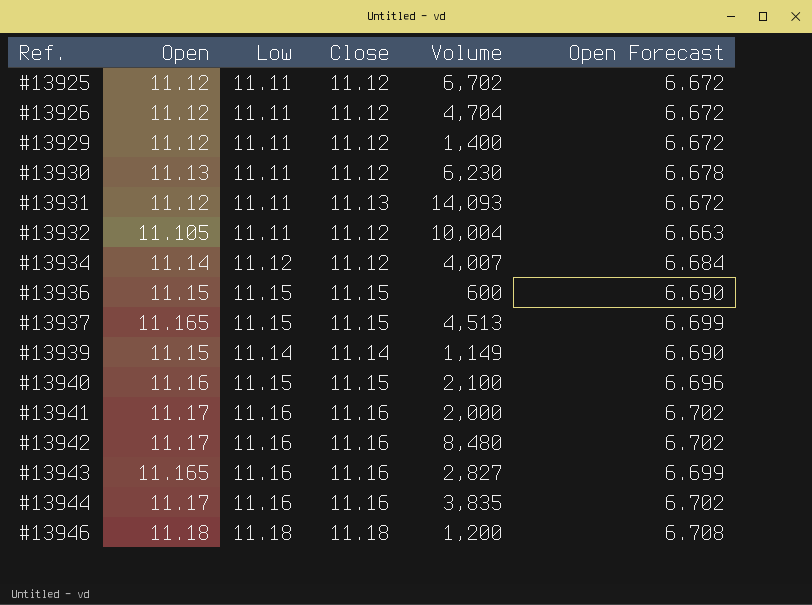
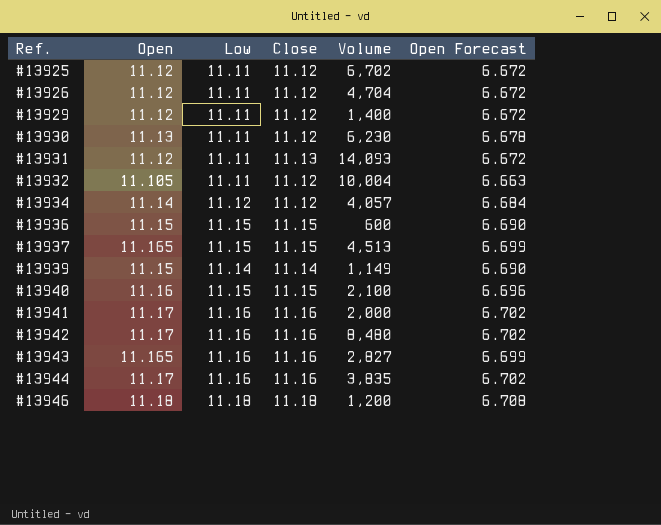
#13934 | Volume: 4,007 -> 4,057

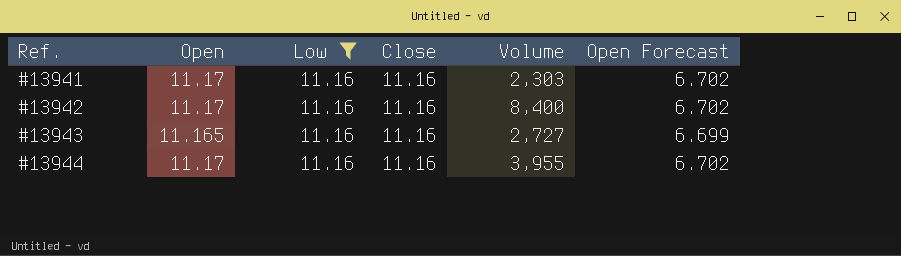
filter: none -> Low = 11.16
#13941 | Volume: 2,000 -> 2,303
#13942 | Volume: 8,480 -> 8,400
#13943 | Volume: 2,827 -> 2,727
#13944 | Volume: 3,835 -> 3,955

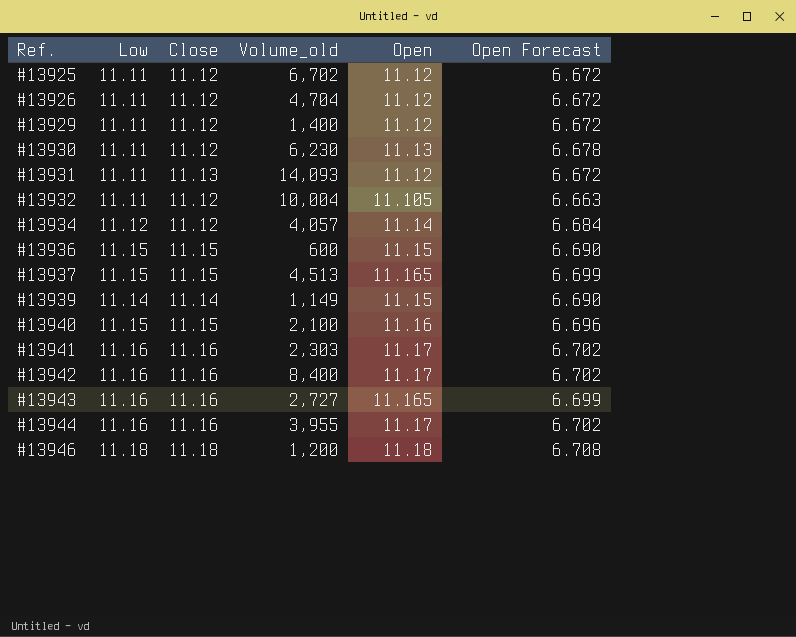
filter: Low = 11.16 -> none
column name: Volume -> Volume_old
column Open | position: 2 -> 5

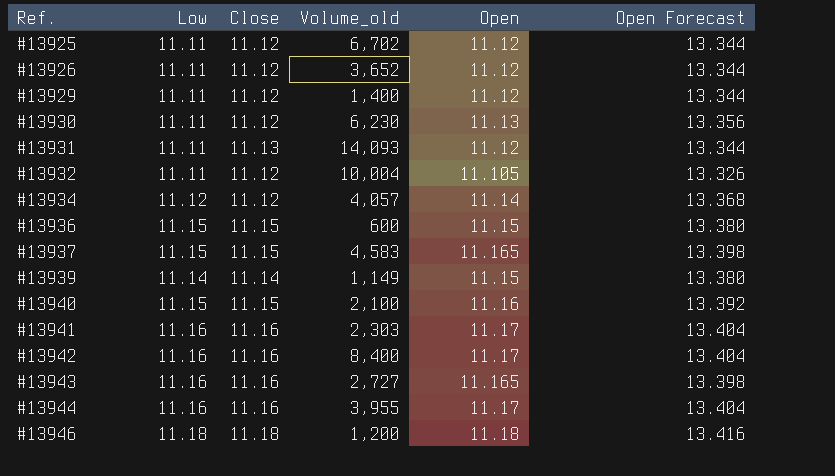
column Open Forecast | formula: [Open] * 0.6 -> [Open] * 1.2
#13926 | Volume_old: 4,704 -> 3,652
#13937 | Volume_old: 4,513 -> 4,583

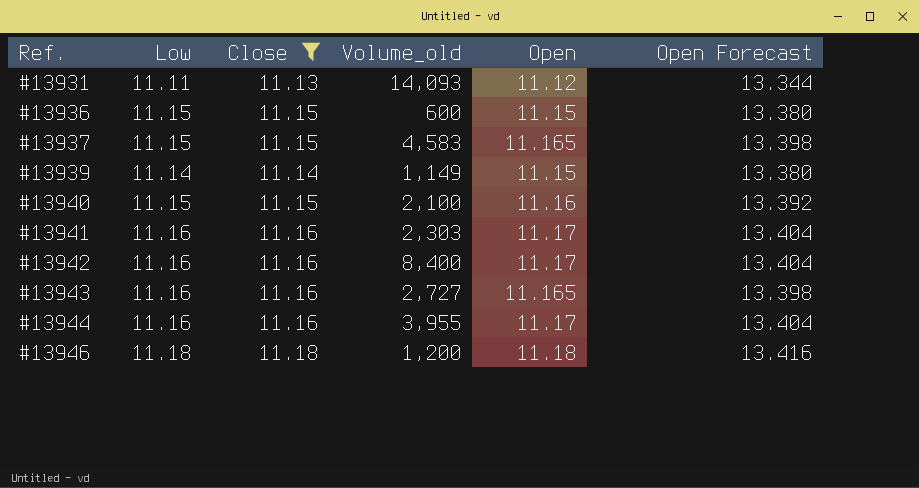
filter: none -> Close != 11.12

